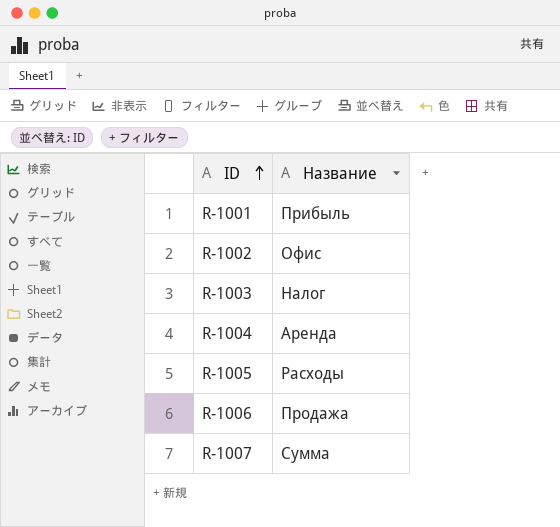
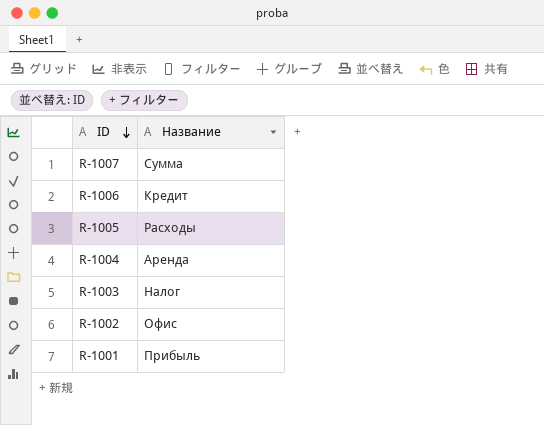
row order: ID ascending -> ID descending
R-1006 | Название: Продажа -> Кредит

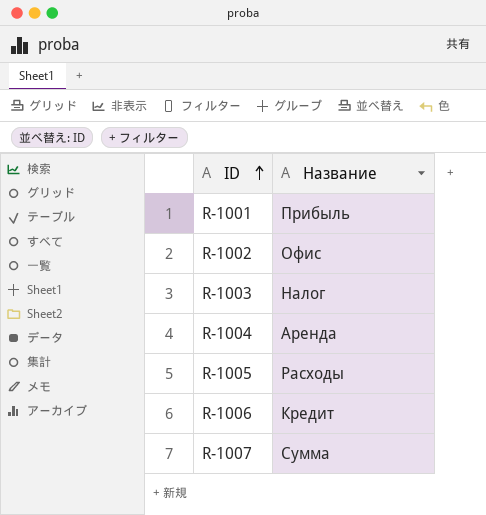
row order: ID descending -> ID ascending

